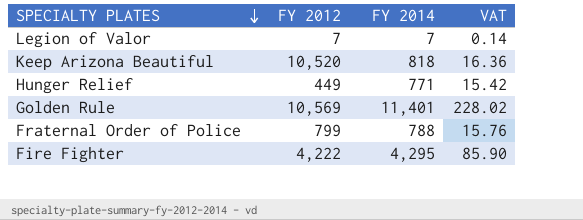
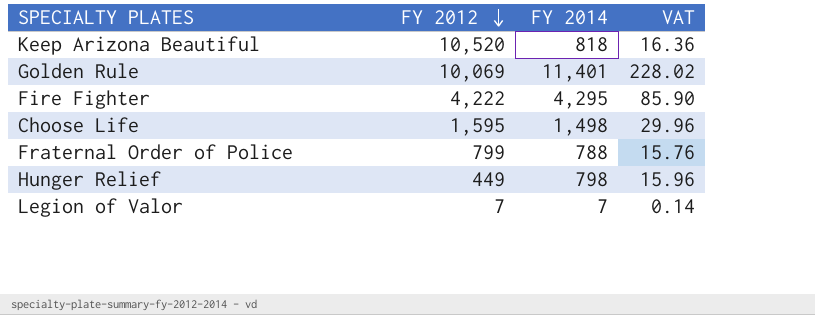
row order: SPECIALTY PLATES descending -> FY 2012 descending
Golden Rule | FY 2012: 10,569 -> 10,069
row Choose Life: none -> 1,595 | 1,498 | 29.96
Hunger Relief | FY 2014: 771 -> 798
Hunger Relief | VAT: 15.42 -> 15.96

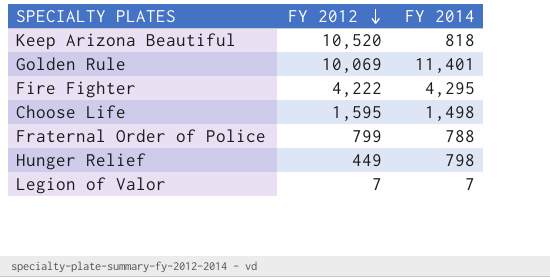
column VAT | formula: [FY 2014] * 0.02 -> none

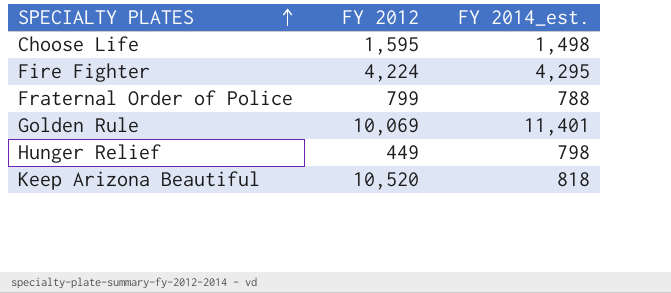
row order: FY 2012 descending -> SPECIALTY PLATES ascending
column name: FY 2014 -> FY 2014_est.
row Legion of Valor: 7 | 7 -> none
Fire Fighter | FY 2012: 4,222 -> 4,224

